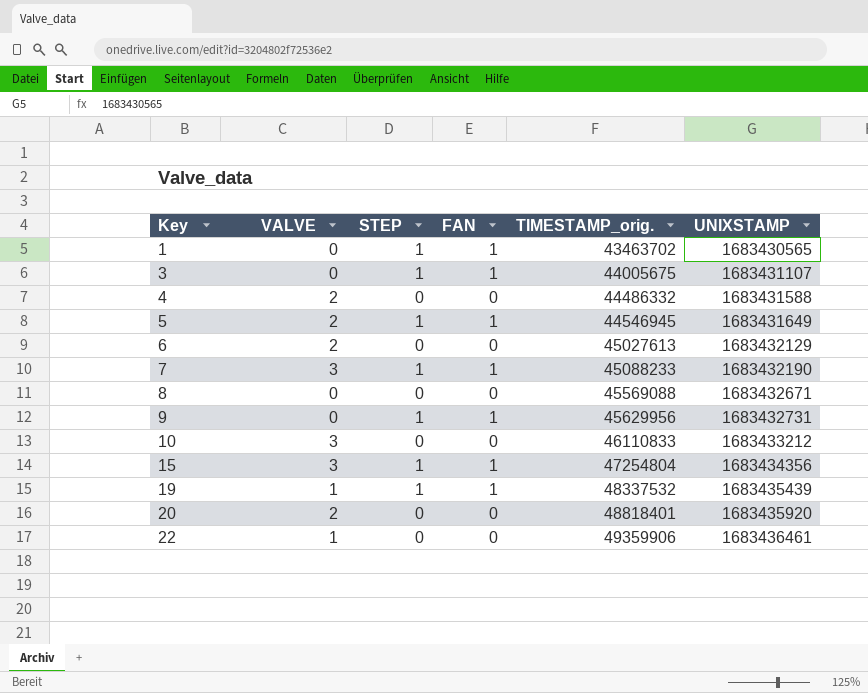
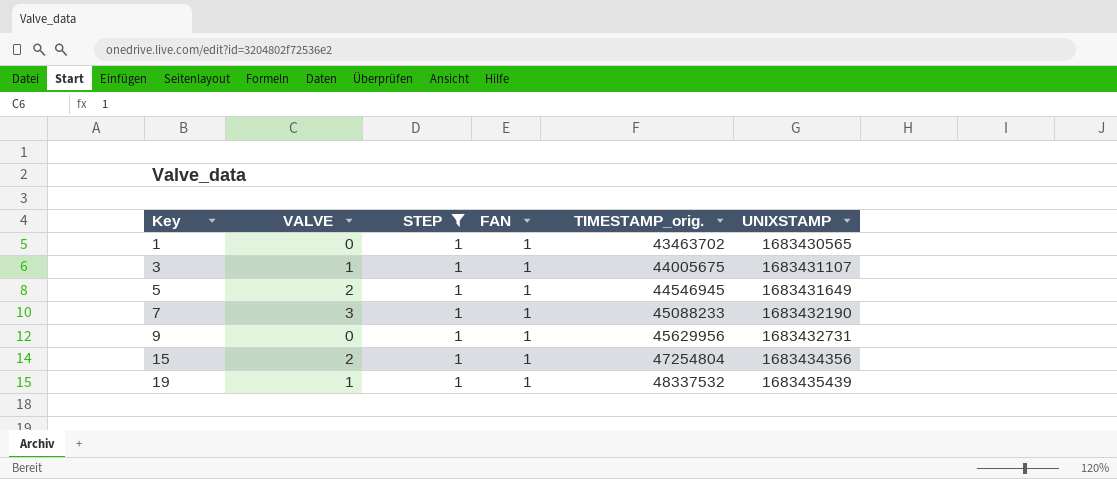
filter: none -> STEP = 1
3 | VALVE: 0 -> 1
15 | VALVE: 3 -> 2

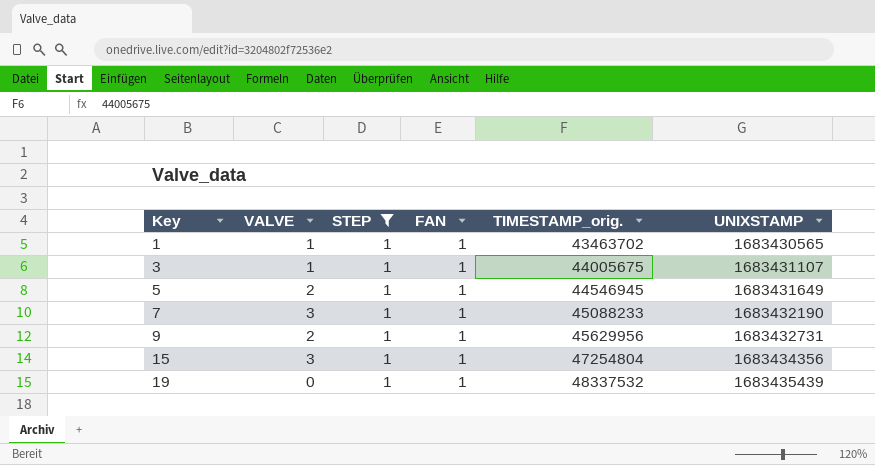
1 | VALVE: 0 -> 1
9 | VALVE: 0 -> 2
15 | VALVE: 2 -> 3
19 | VALVE: 1 -> 0

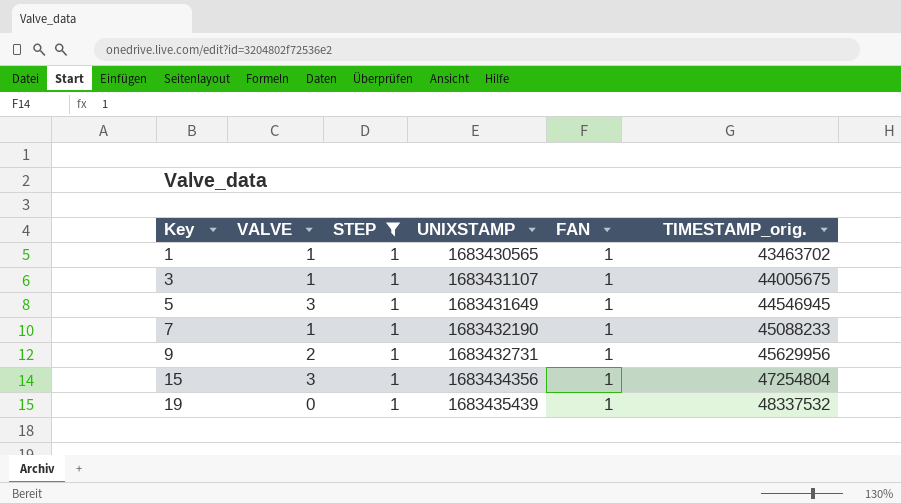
column UNIXSTAMP | position: 6 -> 4
5 | VALVE: 2 -> 3
7 | VALVE: 3 -> 1

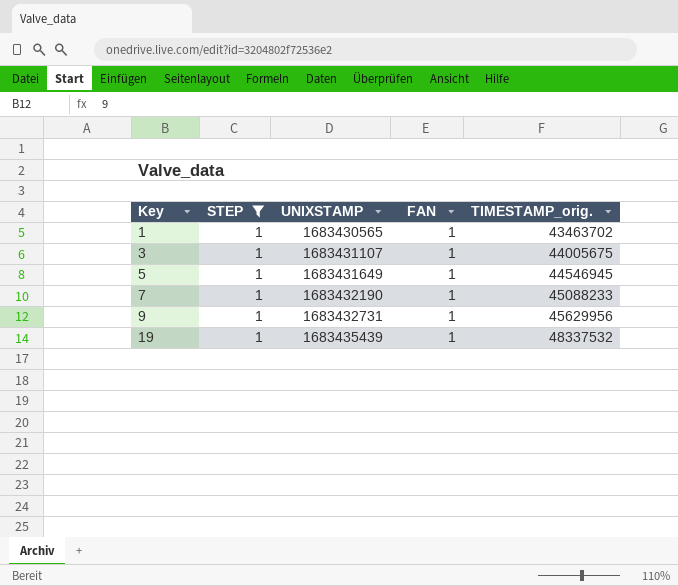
column VALVE | position: 2 -> none
row 15: 3 | 1 | 1683434356 | 1 | 47254804 -> none

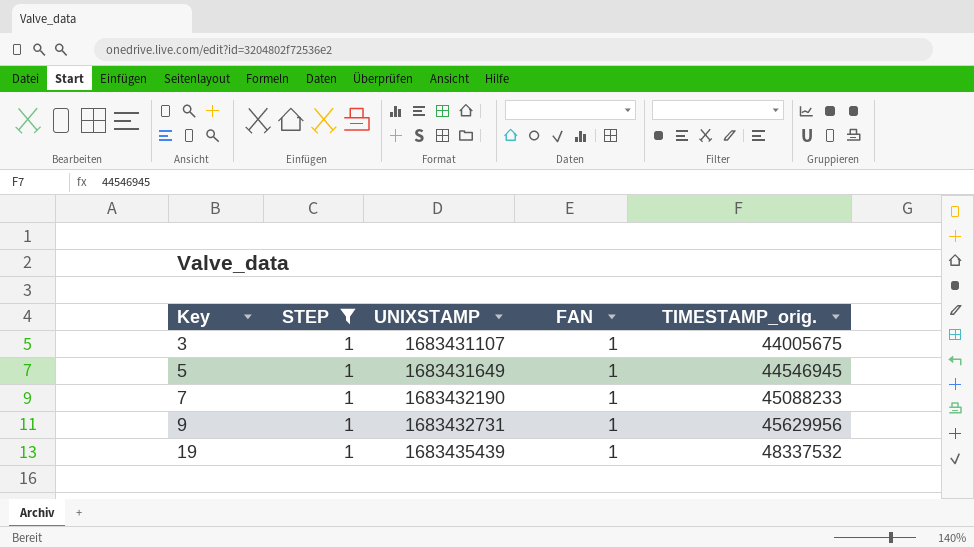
row 1: 1 | 1683430565 | 1 | 43463702 -> none

